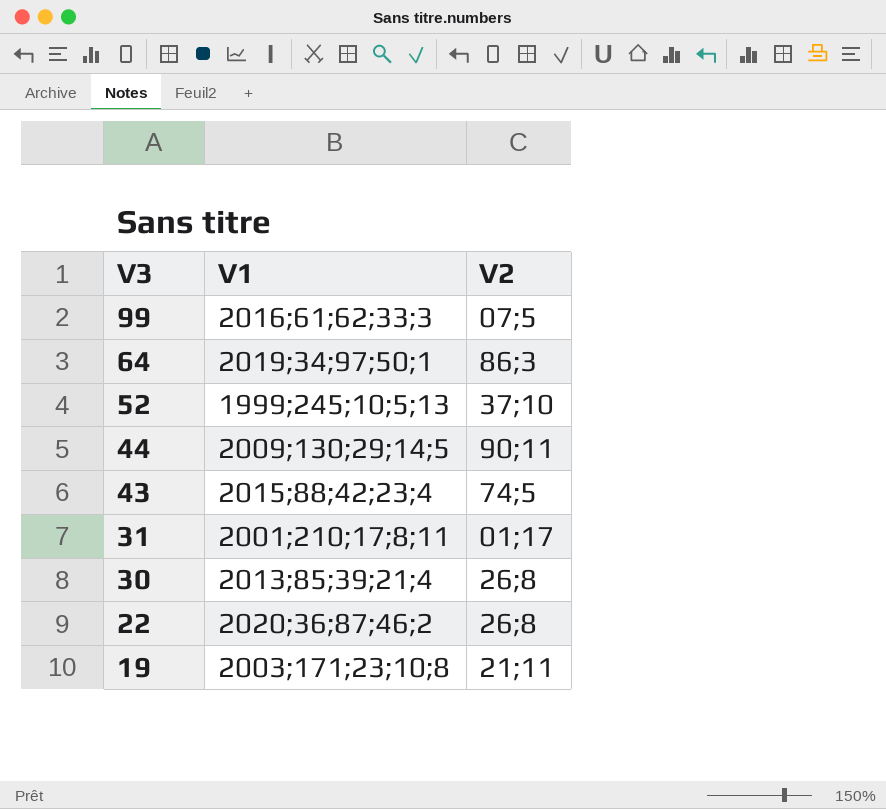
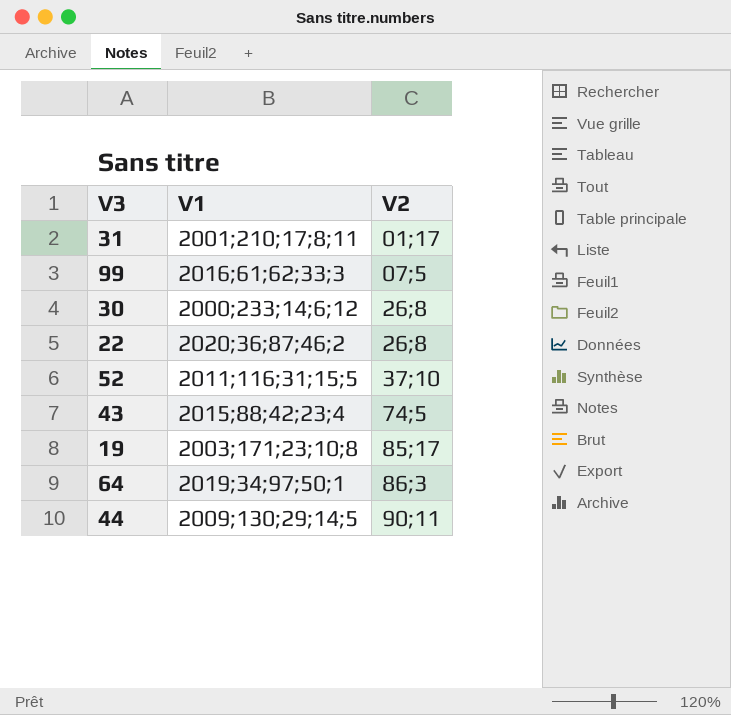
row order: V3 descending -> V2 ascending
30 | V1: 2013;85;39;21;4 -> 2000;233;14;6;12
52 | V1: 1999;245;10;5;13 -> 2011;116;31;15;5
19 | V2: 21;11 -> 85;17

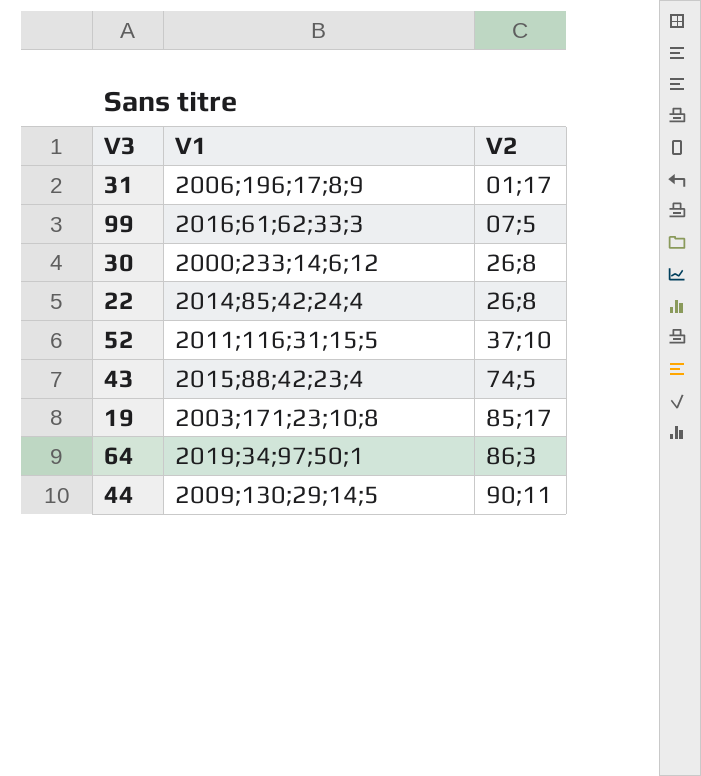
31 | V1: 2001;210;17;8;11 -> 2006;196;17;8;9
22 | V1: 2020;36;87;46;2 -> 2014;85;42;24;4

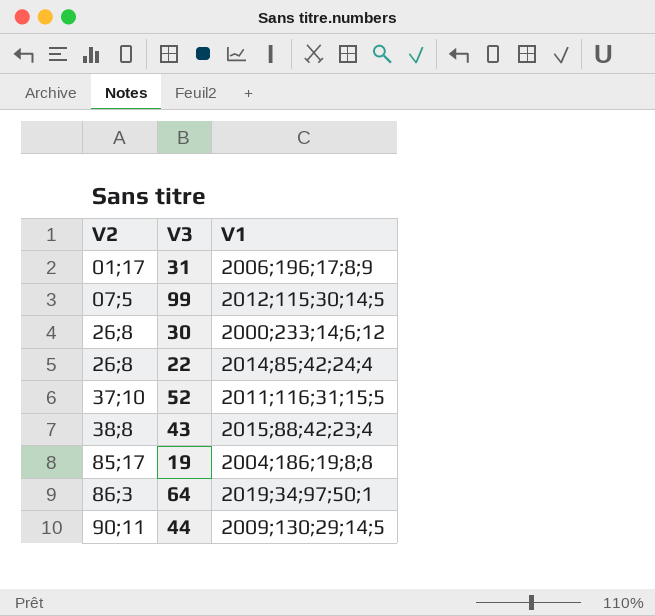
column V2 | position: 3 -> 1
99 | V1: 2016;61;62;33;3 -> 2012;115;30;14;5
43 | V2: 74;5 -> 38;8
19 | V1: 2003;171;23;10;8 -> 2004;186;19;8;8

